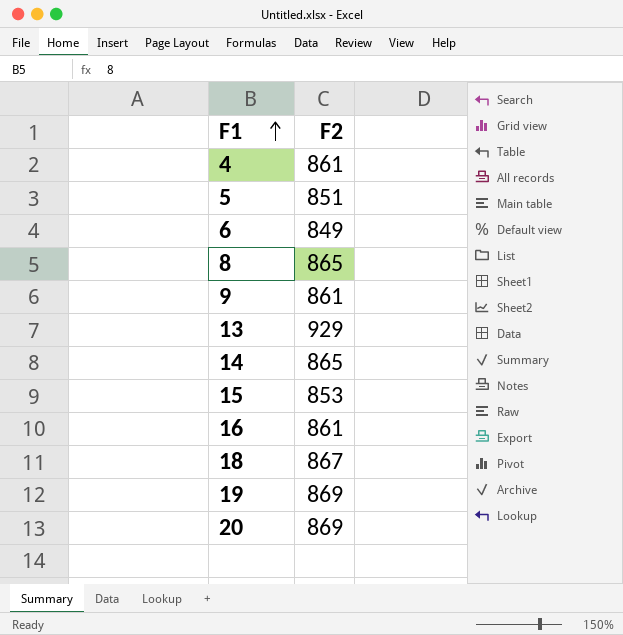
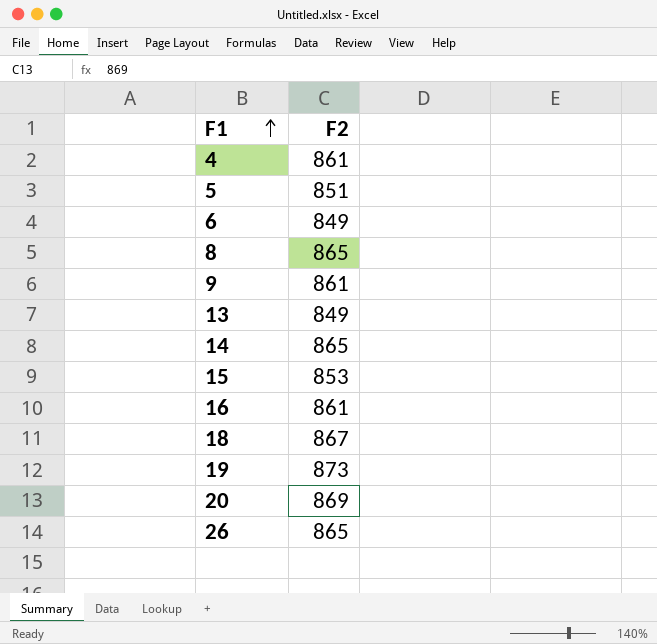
13 | F2: 929 -> 849
19 | F2: 869 -> 873
row 26: none -> 865

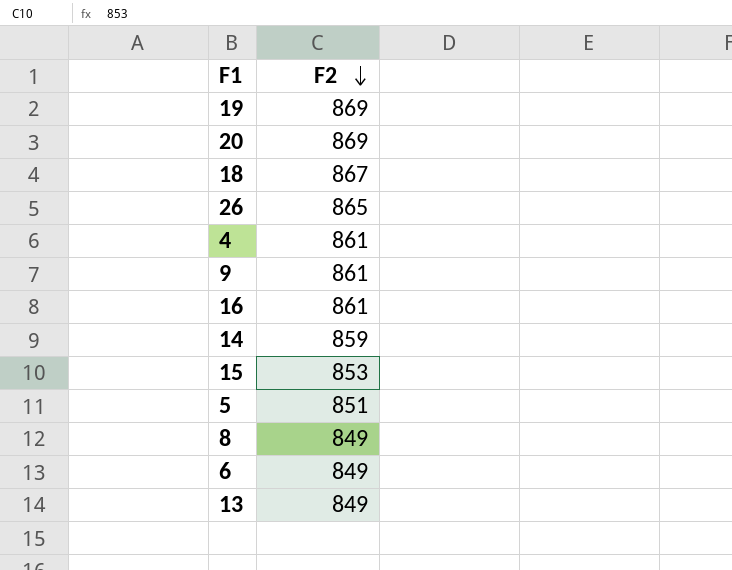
row order: F1 ascending -> F2 descending
19 | F2: 873 -> 869
14 | F2: 865 -> 859
8 | F2: 865 -> 849

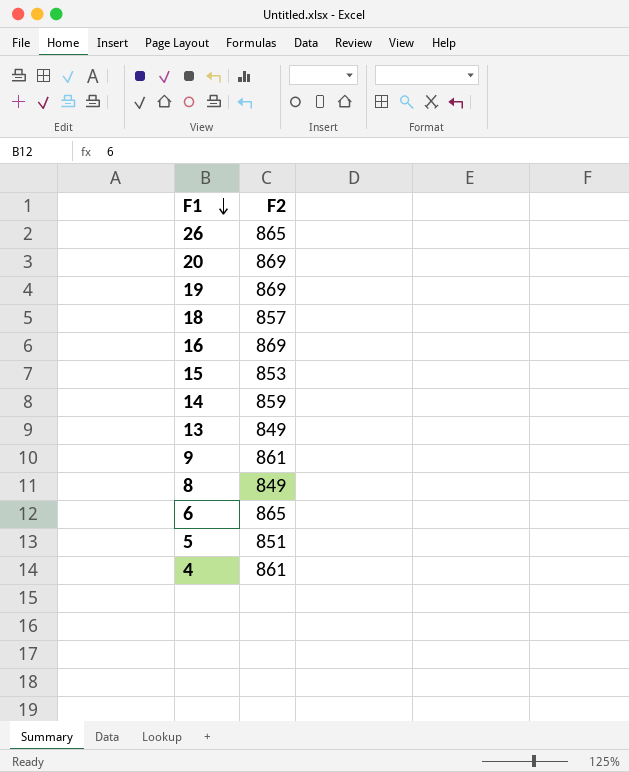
row order: F2 descending -> F1 descending
18 | F2: 867 -> 857
16 | F2: 861 -> 869
6 | F2: 849 -> 865

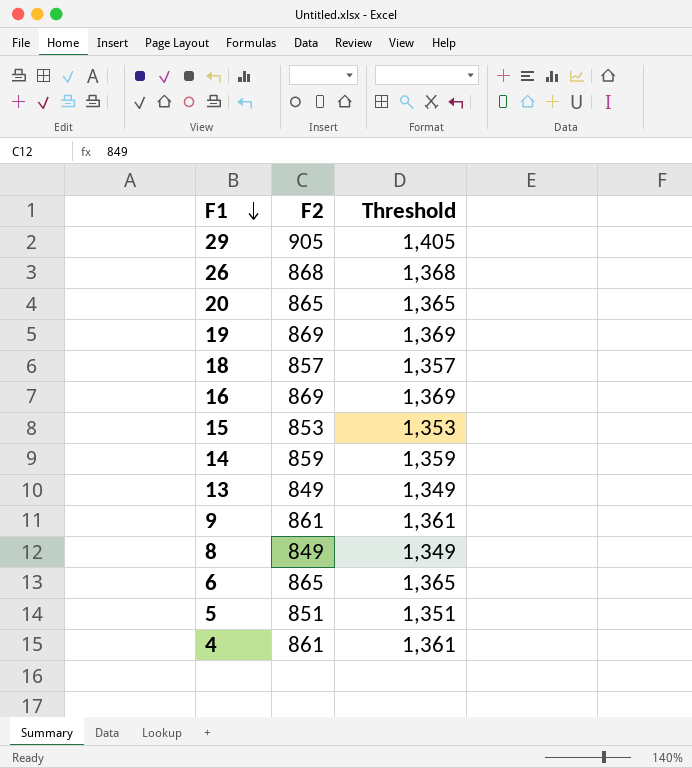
column Threshold | formula: none -> [F2] + 500
row 29: none -> 905 | 1,405
26 | F2: 865 -> 868
20 | F2: 869 -> 865

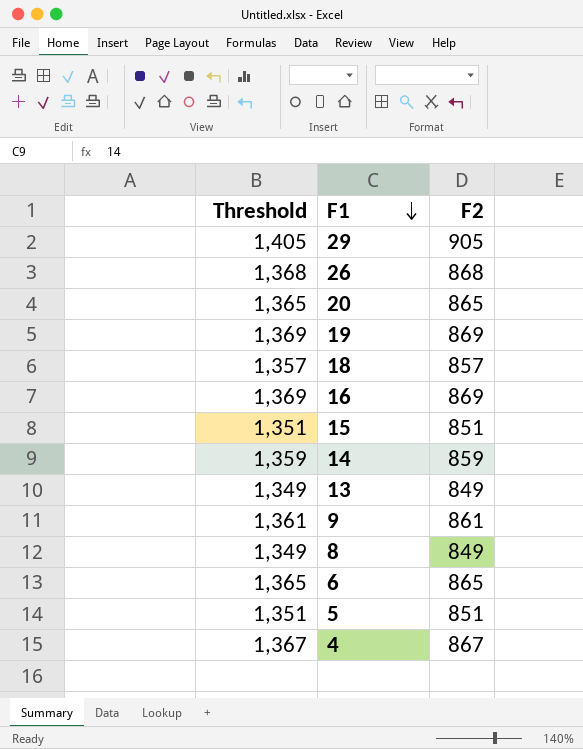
column Threshold | position: 3 -> 1
15 | Threshold: 1,353 -> 1,351
15 | F2: 853 -> 851
4 | Threshold: 1,361 -> 1,367
4 | F2: 861 -> 867

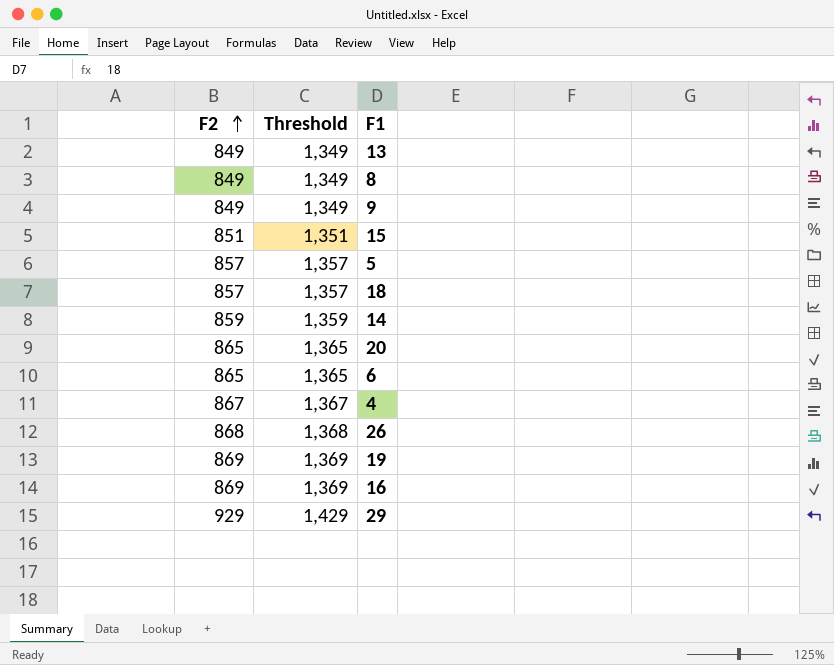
row order: F1 descending -> F2 ascending
column F2 | position: 3 -> 1
9 | F2: 861 -> 849
9 | Threshold: 1,361 -> 1,349
5 | F2: 851 -> 857
5 | Threshold: 1,351 -> 1,357
29 | F2: 905 -> 929
29 | Threshold: 1,405 -> 1,429

